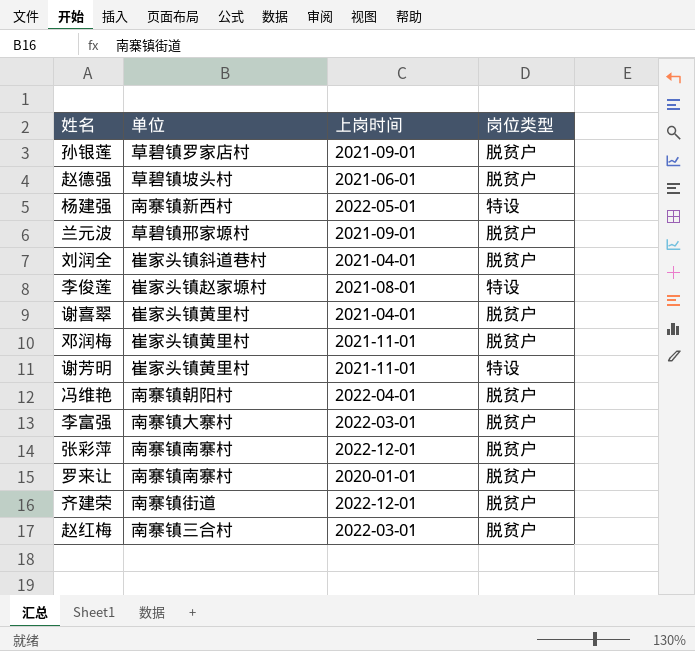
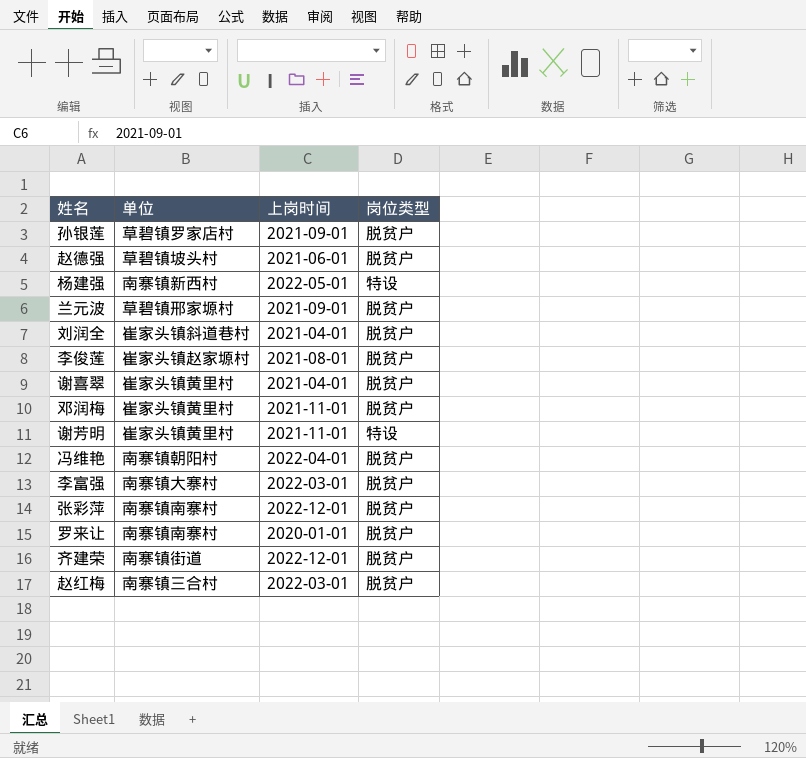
李俊莲 | 岗位类型: 特设 -> 脱贫户

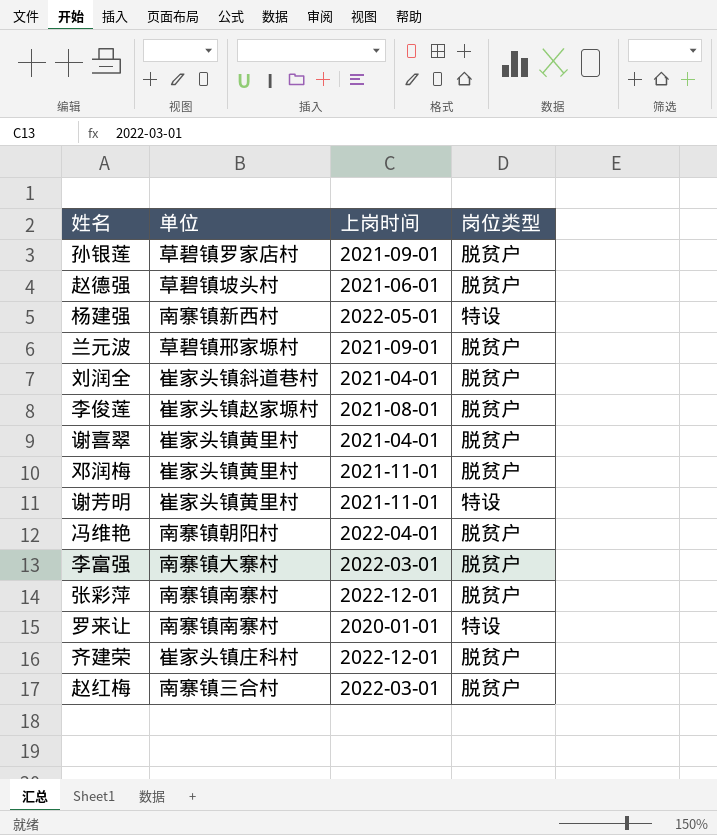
罗来让 | 岗位类型: 脱贫户 -> 特设
齐建荣 | 单位: 南寨镇街道 -> 崔家头镇庄科村

